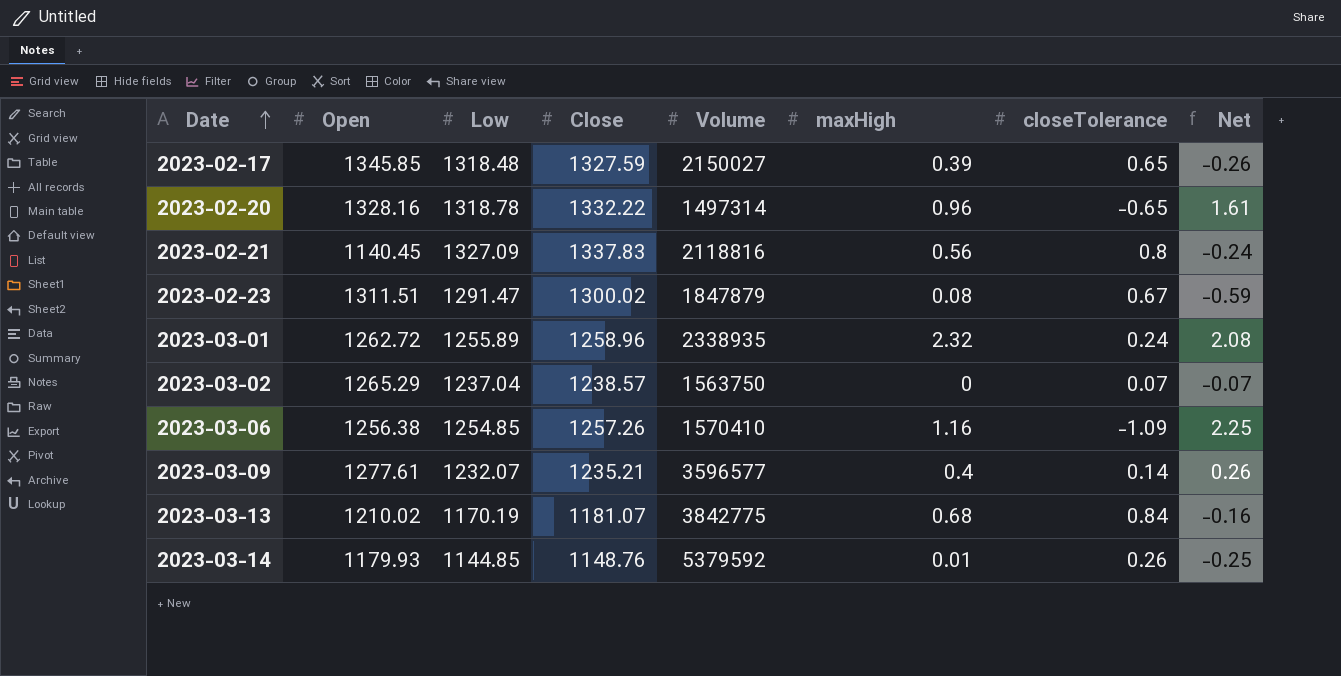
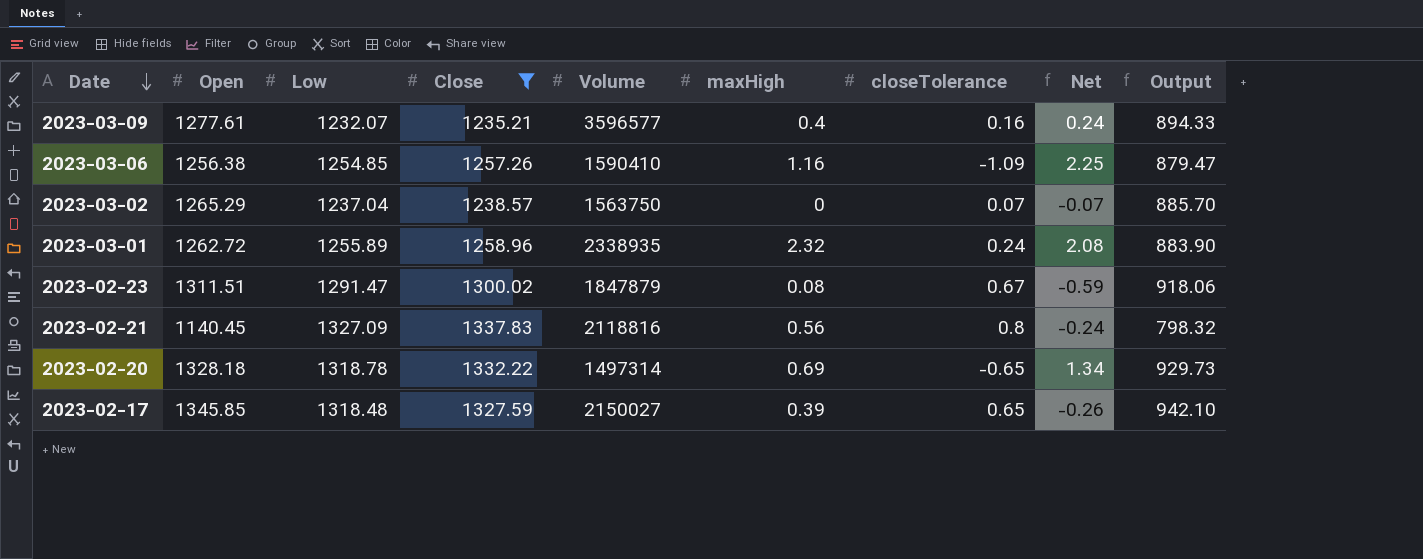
filter: none -> Close >= 1235.21
row order: Date ascending -> Date descending
column Output | formula: none -> [Open] * 0.7
2023-03-09 | closeTolerance: 0.14 -> 0.16
2023-03-09 | Net: 0.26 -> 0.24
2023-03-06 | Volume: 1570410 -> 1590410
2023-02-20 | Open: 1328.16 -> 1328.18
2023-02-20 | maxHigh: 0.96 -> 0.69
2023-02-20 | Net: 1.61 -> 1.34

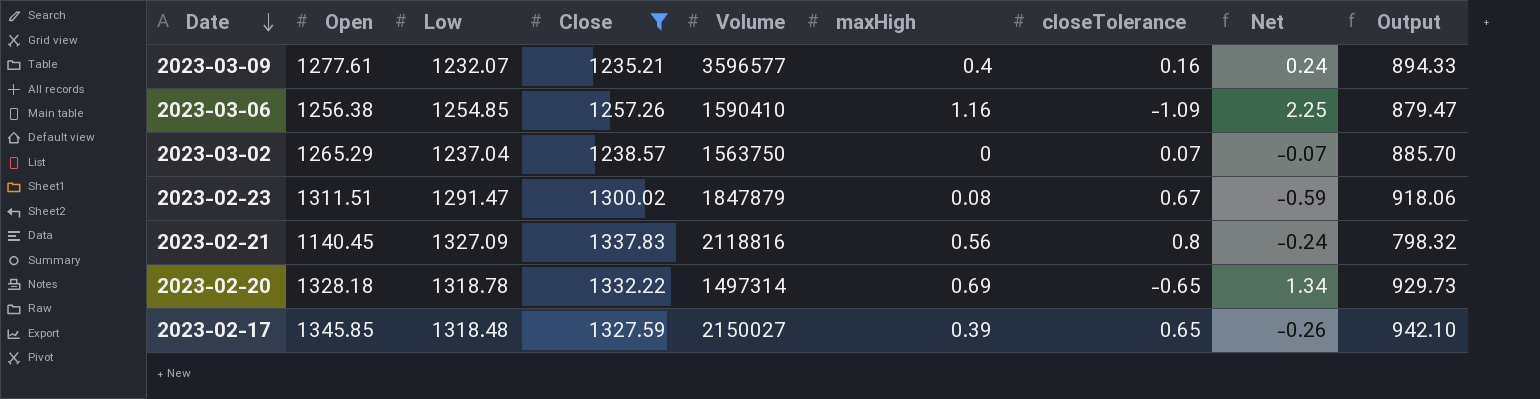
row 2023-03-01: 1262.72 | 1255.89 | 1258.96 | 2338935 | 2.32 | 0.24 | 2.08 | 883.90 -> none

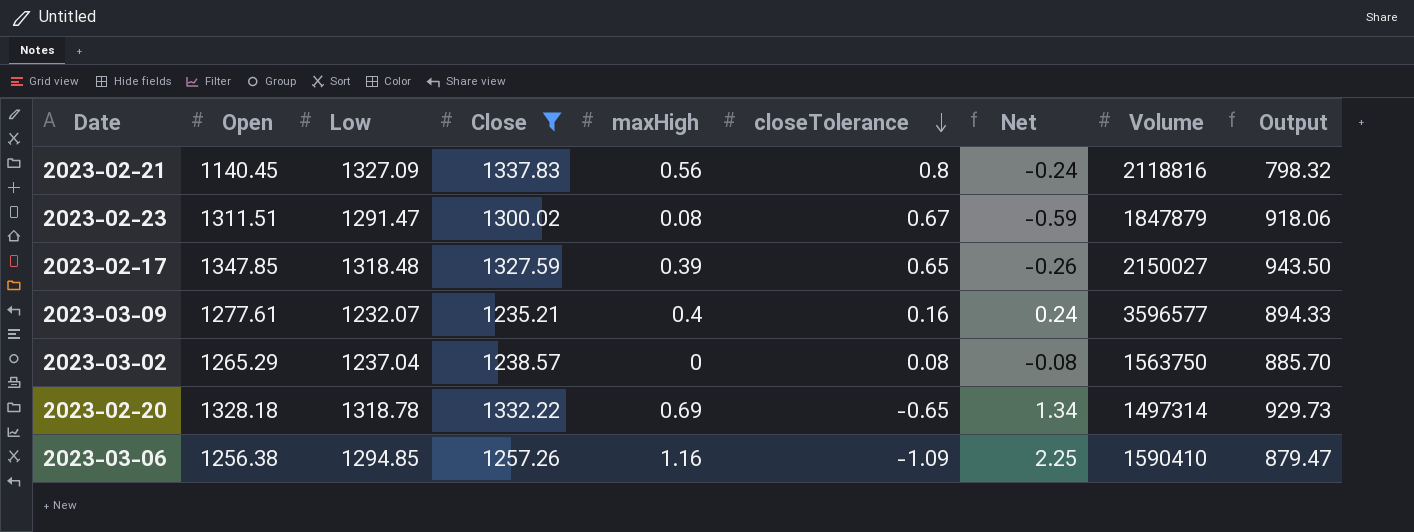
row order: Date descending -> closeTolerance descending
column Volume | position: 5 -> 8
2023-02-17 | Open: 1345.85 -> 1347.85
2023-02-17 | Output: 942.10 -> 943.50
2023-03-02 | closeTolerance: 0.07 -> 0.08
2023-03-02 | Net: -0.07 -> -0.08
2023-03-06 | Low: 1254.85 -> 1294.85

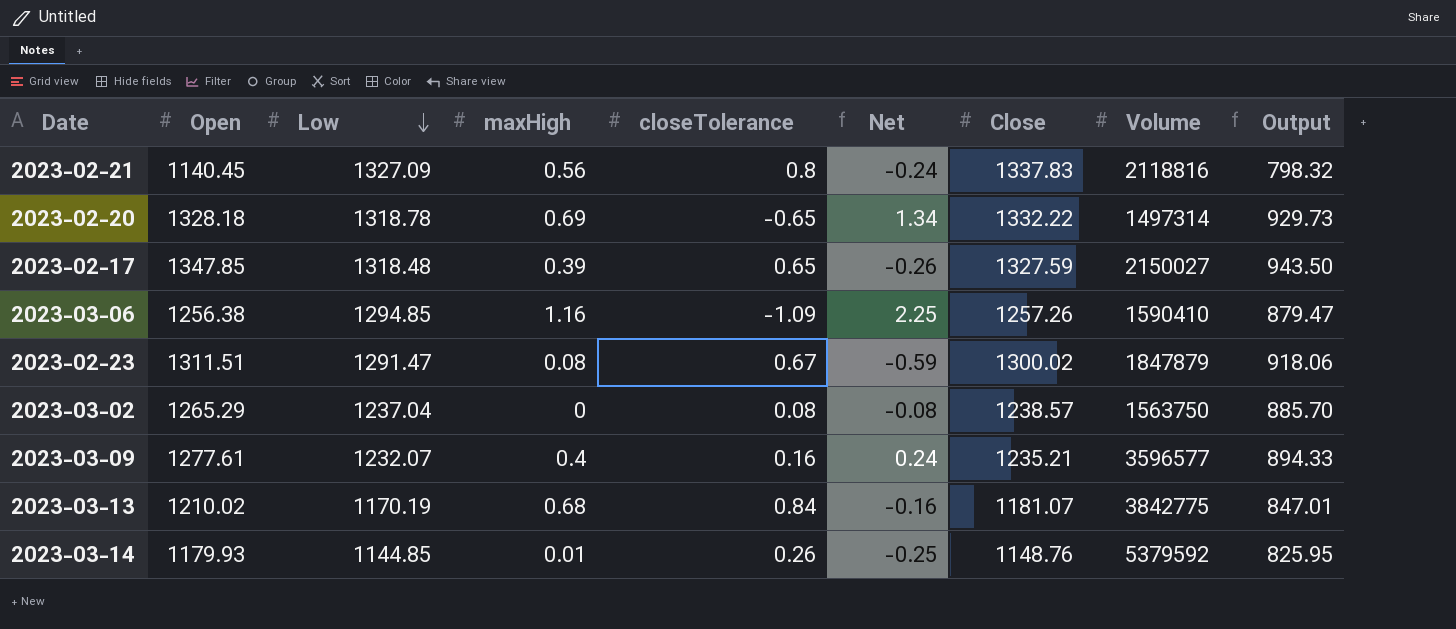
filter: Close >= 1235.21 -> none
row order: closeTolerance descending -> Low descending
column Close | position: 4 -> 7

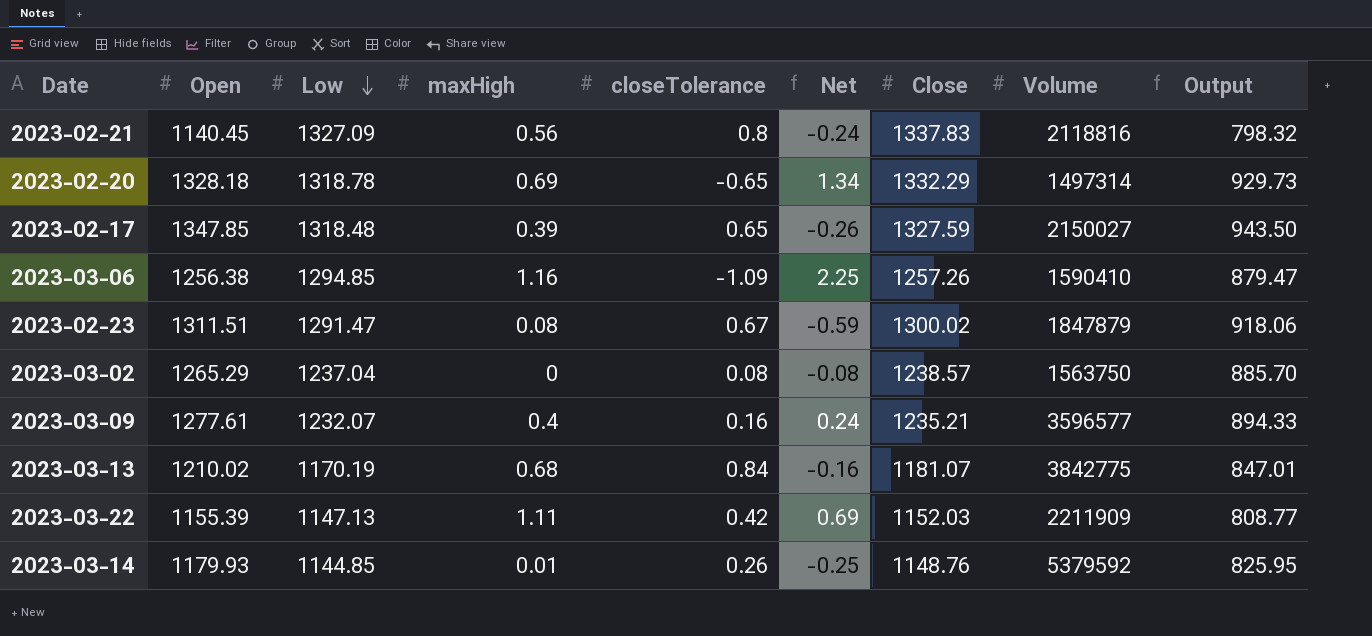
2023-02-20 | Close: 1332.22 -> 1332.29
row 2023-03-22: none -> 1155.39 | 1147.13 | 1.11 | 0.42 | 0.69 | 1152.03 | 2211909 | 808.77

